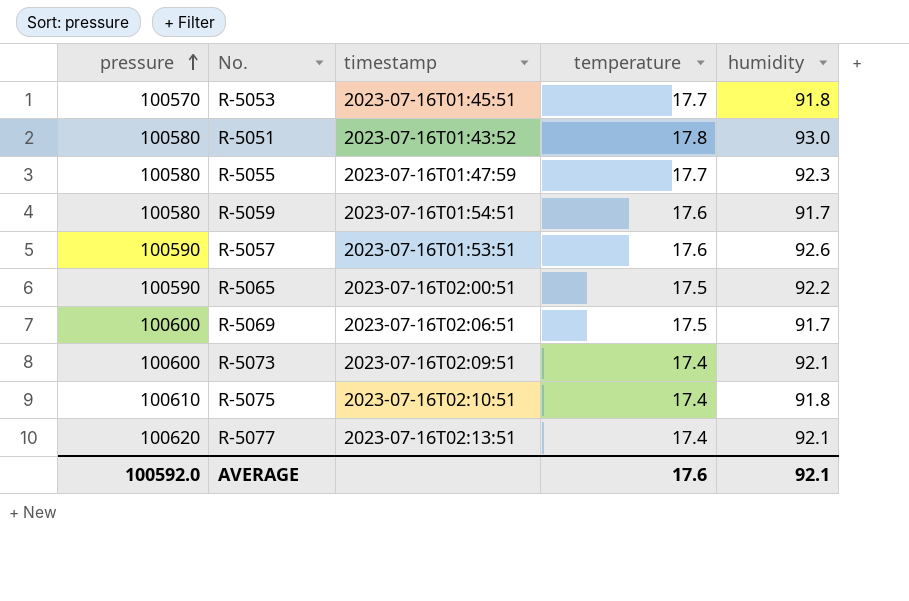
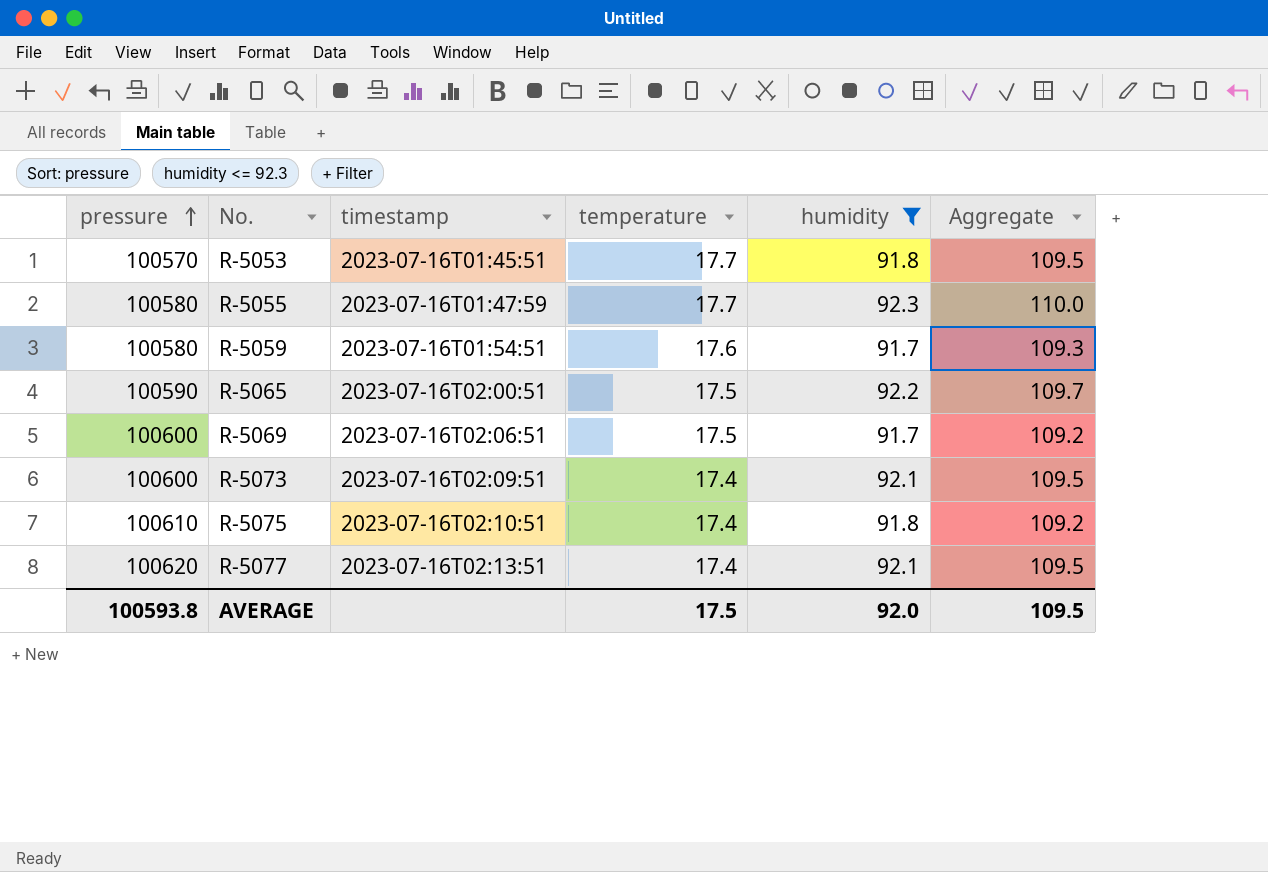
filter: none -> humidity <= 92.3
column Aggregate | formula: none -> [temperature] + [humidity]
AVERAGE | pressure: 100592.0 -> 100593.8
AVERAGE | temperature: 17.6 -> 17.5
AVERAGE | humidity: 92.1 -> 92.0

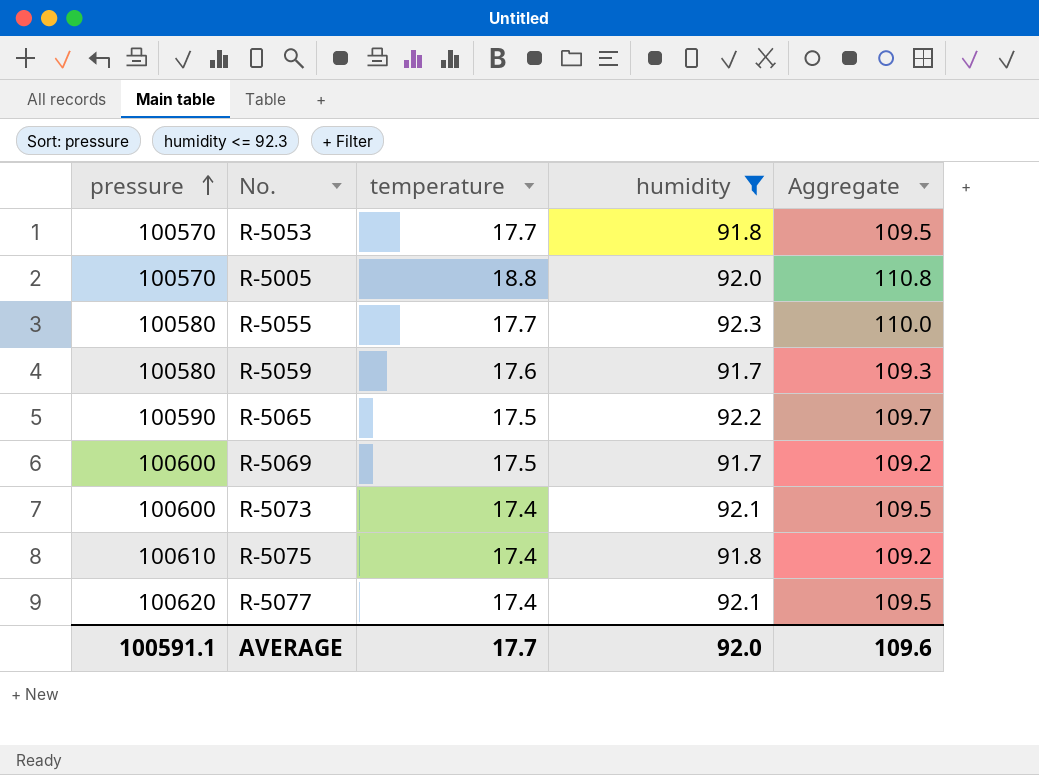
column timestamp | position: 3 -> none
row R-5005: none -> 100570 | 18.8 | 92.0 | 110.8
AVERAGE | pressure: 100593.8 -> 100591.1
AVERAGE | temperature: 17.5 -> 17.7
AVERAGE | Aggregate: 109.5 -> 109.6

